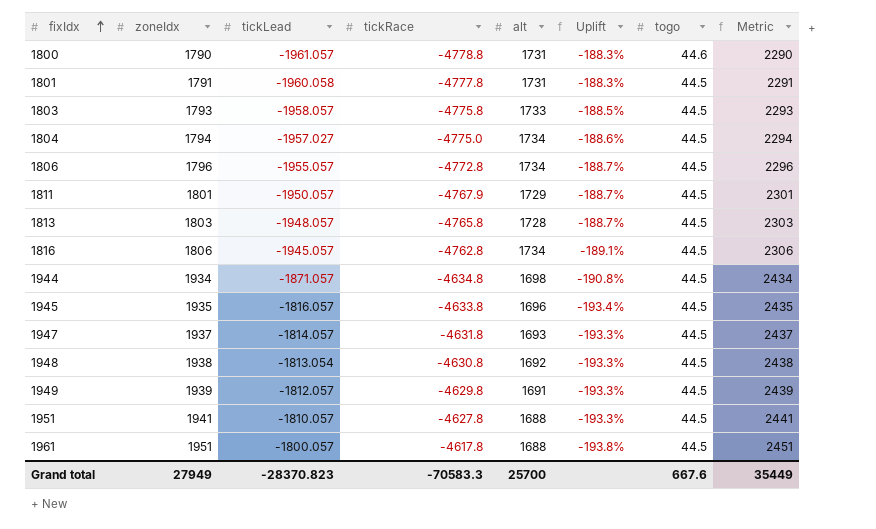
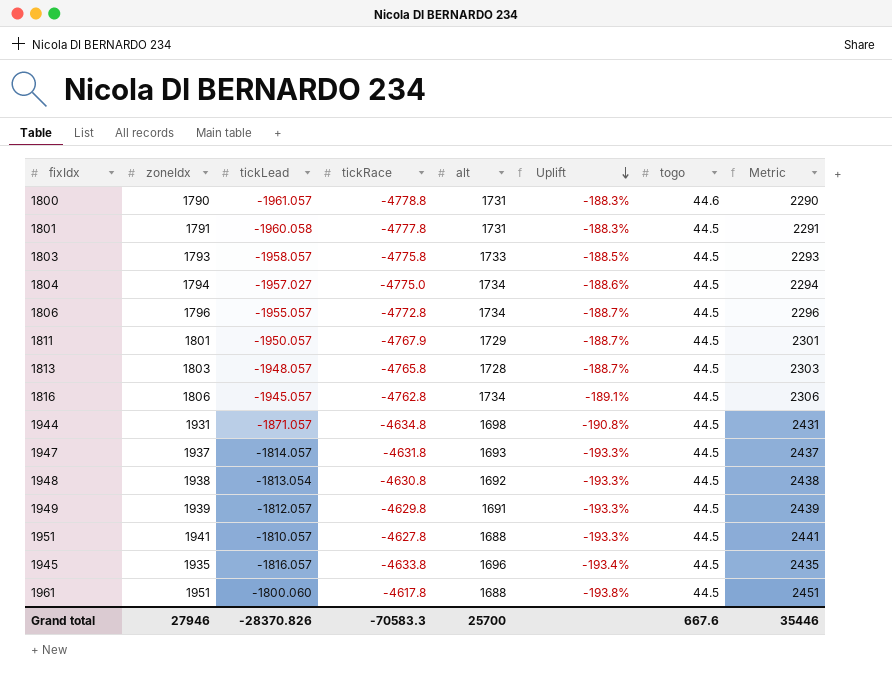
row order: fixIdx ascending -> Uplift descending
1944 | zoneIdx: 1934 -> 1931
1944 | Metric: 2434 -> 2431
1961 | tickLead: -1800.057 -> -1800.060
Grand total | zoneIdx: 27949 -> 27946
Grand total | tickLead: -28370.823 -> -28370.826
Grand total | Metric: 35449 -> 35446

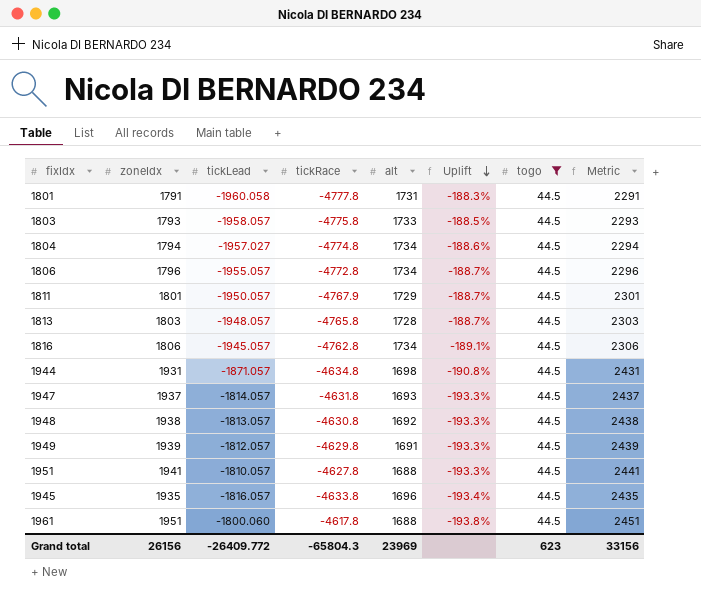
filter: none -> togo = 44.5
1804 | tickRace: -4775.0 -> -4774.8
1948 | tickLead: -1813.054 -> -1813.057
Grand total | zoneIdx: 27946 -> 26156
Grand total | tickLead: -28370.826 -> -26409.772
Grand total | tickRace: -70583.3 -> -65804.3
Grand total | alt: 25700 -> 23969
Grand total | togo: 667.6 -> 623
Grand total | Metric: 35446 -> 33156

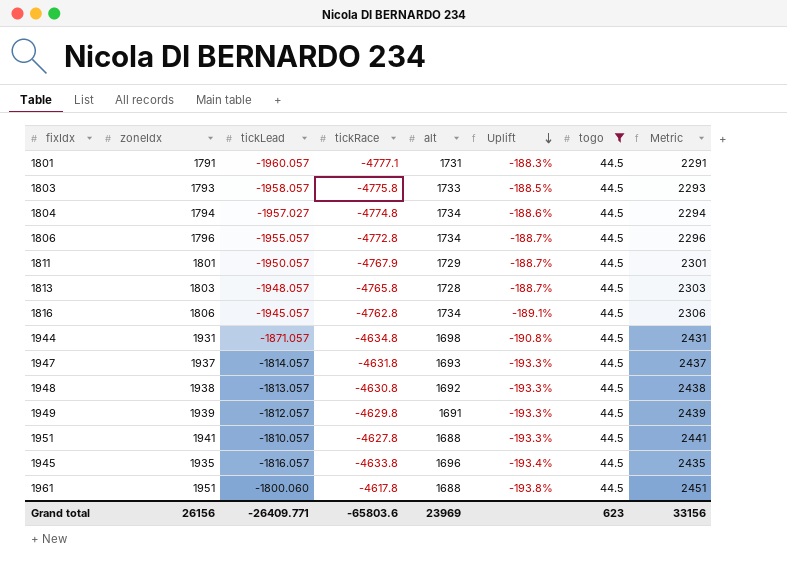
1801 | tickLead: -1960.058 -> -1960.057
1801 | tickRace: -4777.8 -> -4777.1
Grand total | tickLead: -26409.772 -> -26409.771
Grand total | tickRace: -65804.3 -> -65803.6

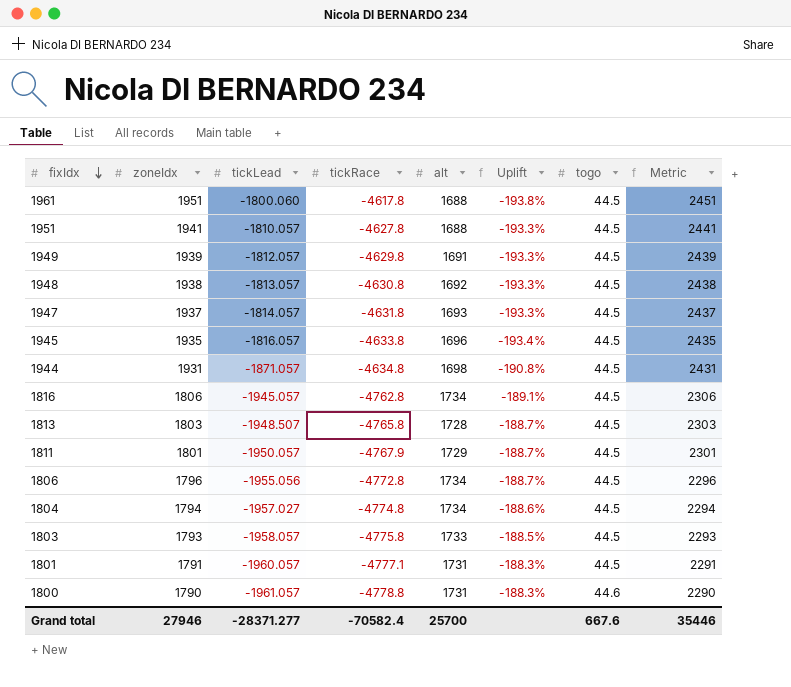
filter: togo = 44.5 -> none
row order: Uplift descending -> fixIdx descending
1813 | tickLead: -1948.057 -> -1948.507
1806 | tickLead: -1955.057 -> -1955.056
Grand total | zoneIdx: 26156 -> 27946
Grand total | tickLead: -26409.771 -> -28371.277
Grand total | tickRace: -65803.6 -> -70582.4
Grand total | alt: 23969 -> 25700
Grand total | togo: 623 -> 667.6
Grand total | Metric: 33156 -> 35446

